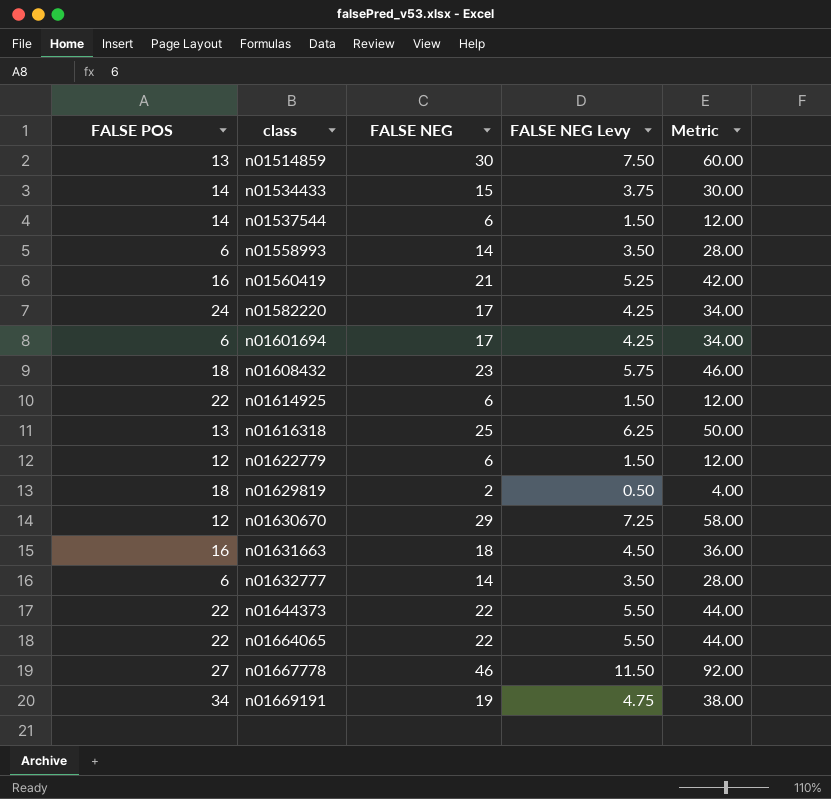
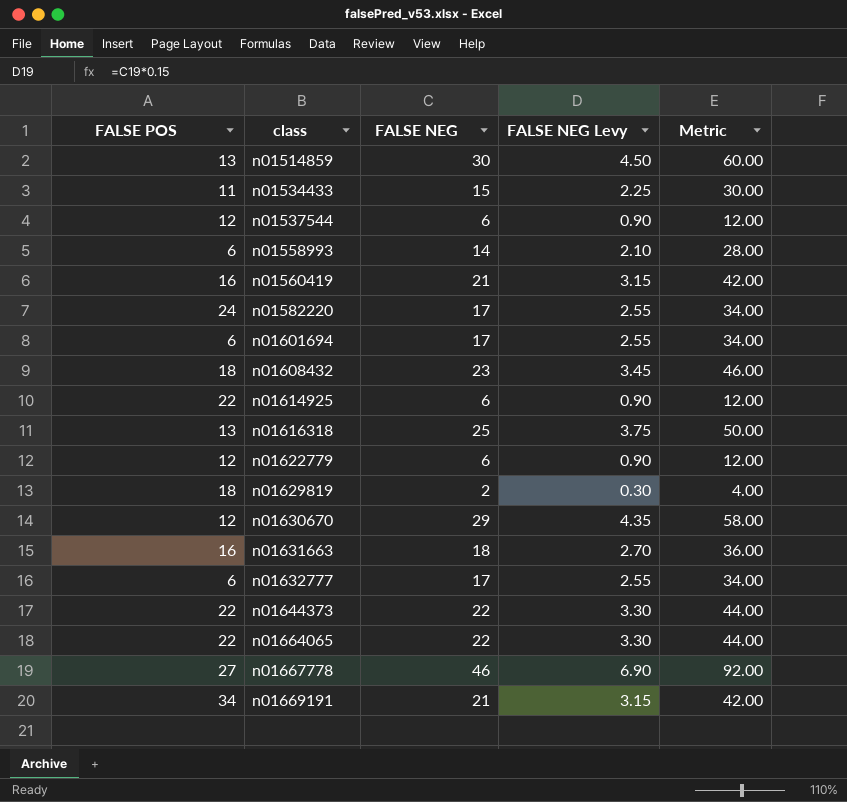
column FALSE NEG Levy | formula: [FALSE NEG] * 0.25 -> [FALSE NEG] * 0.15
n01534433 | FALSE POS: 14 -> 11
n01537544 | FALSE POS: 14 -> 12
n01632777 | FALSE NEG: 14 -> 17
n01632777 | Metric: 28.00 -> 34.00
n01669191 | FALSE NEG: 19 -> 21
n01669191 | Metric: 38.00 -> 42.00

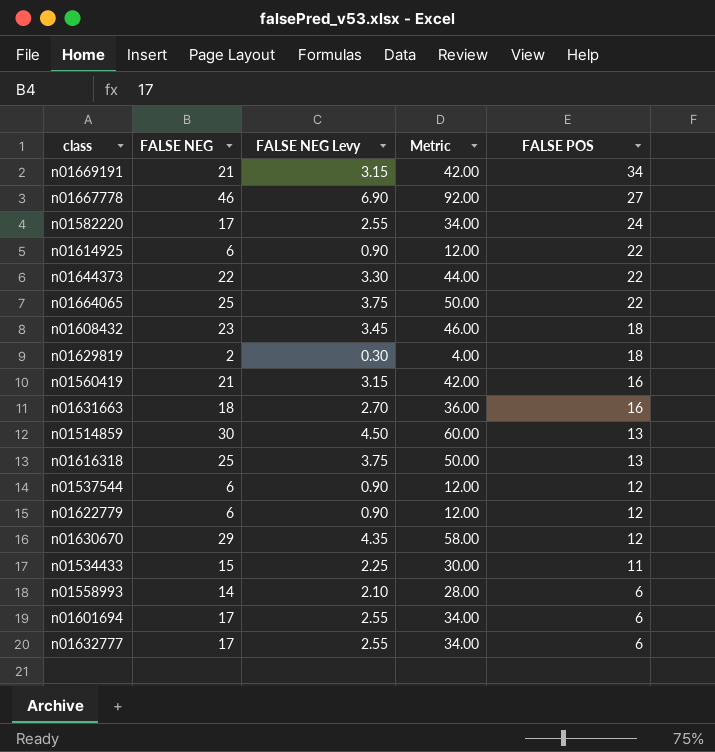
row order: class ascending -> FALSE POS descending
column FALSE POS | position: 1 -> 5
n01664065 | FALSE NEG: 22 -> 25
n01664065 | FALSE NEG Levy: 3.30 -> 3.75
n01664065 | Metric: 44.00 -> 50.00

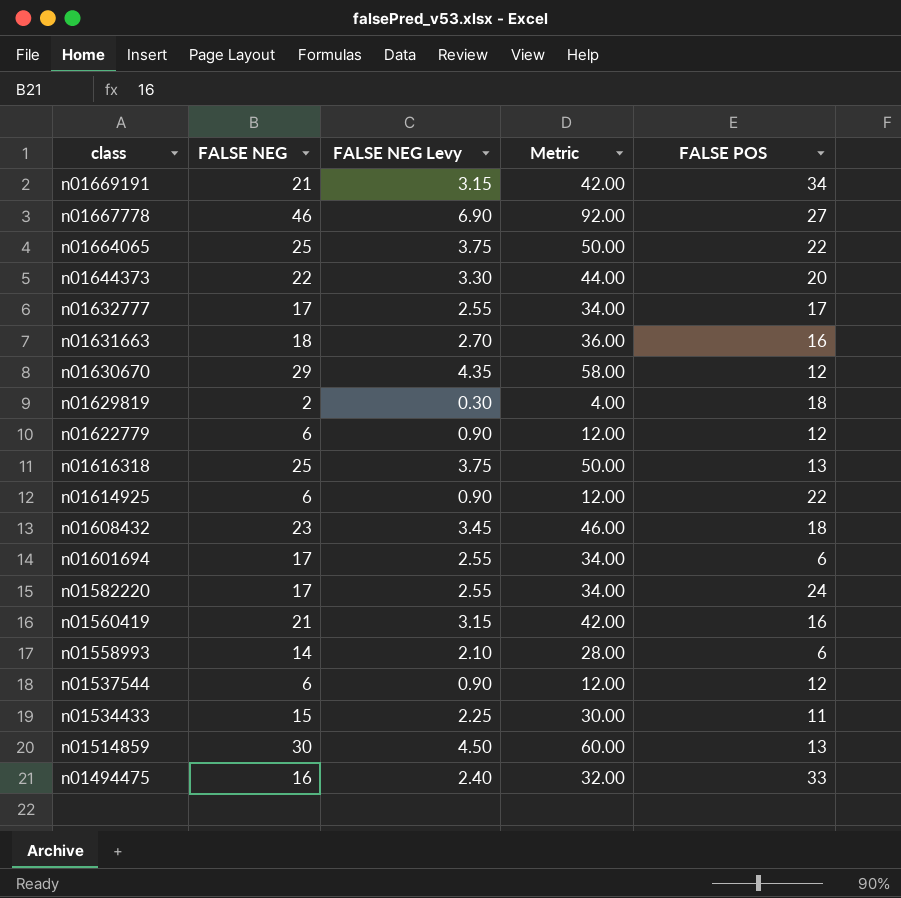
row order: FALSE POS descending -> class descending
n01644373 | FALSE POS: 22 -> 20
n01632777 | FALSE POS: 6 -> 17
row n01494475: none -> 16 | 2.40 | 32.00 | 33

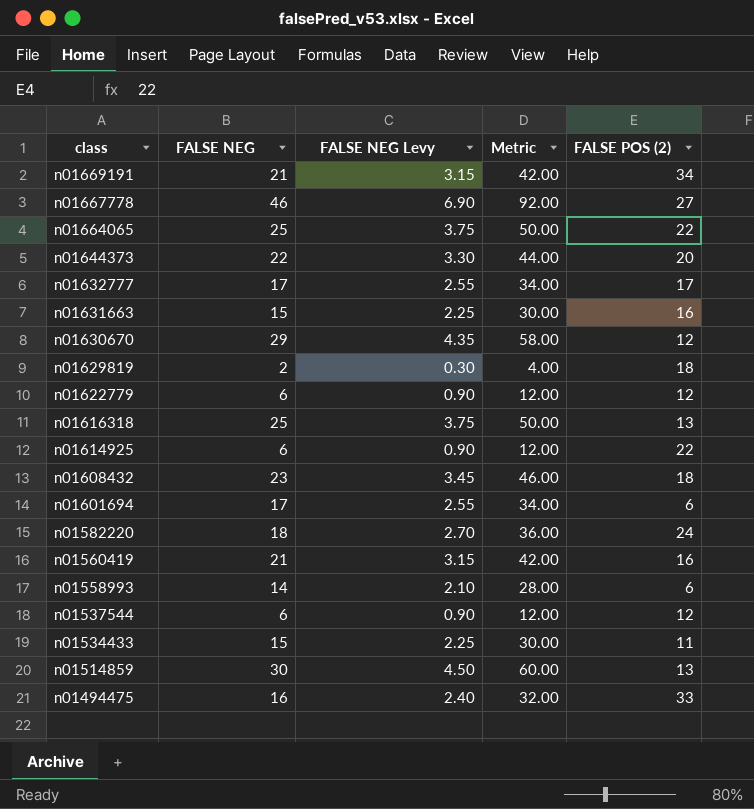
column name: FALSE POS -> FALSE POS (2)
n01631663 | FALSE NEG: 18 -> 15
n01631663 | FALSE NEG Levy: 2.70 -> 2.25
n01631663 | Metric: 36.00 -> 30.00
n01582220 | FALSE NEG: 17 -> 18
n01582220 | FALSE NEG Levy: 2.55 -> 2.70
n01582220 | Metric: 34.00 -> 36.00

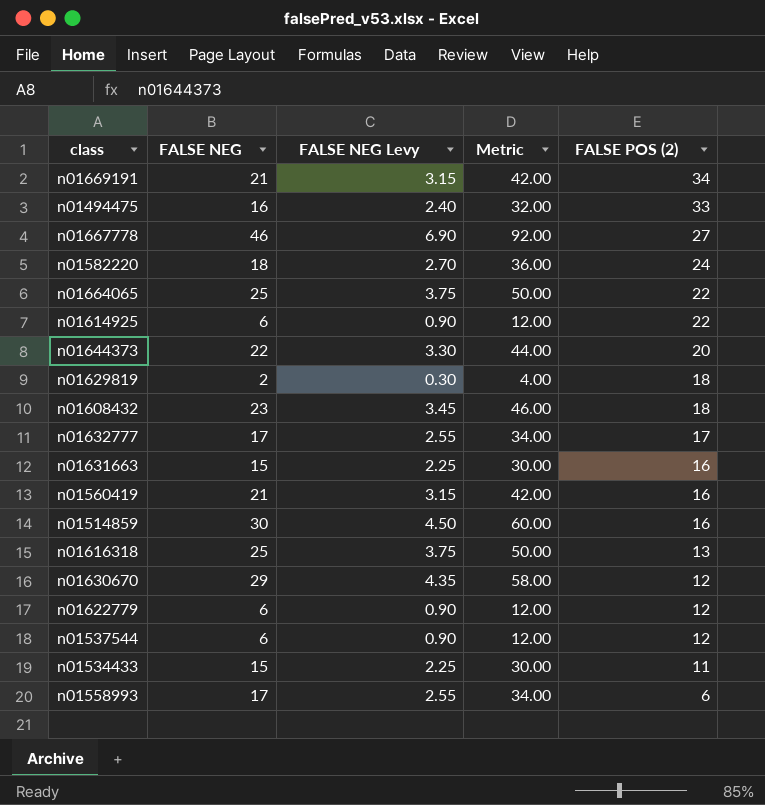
row order: class descending -> FALSE POS (2) descending
row n01601694: 17 | 2.55 | 34.00 | 6 -> none
n01514859 | FALSE POS (2): 13 -> 16
n01558993 | FALSE NEG: 14 -> 17
n01558993 | FALSE NEG Levy: 2.10 -> 2.55
n01558993 | Metric: 28.00 -> 34.00

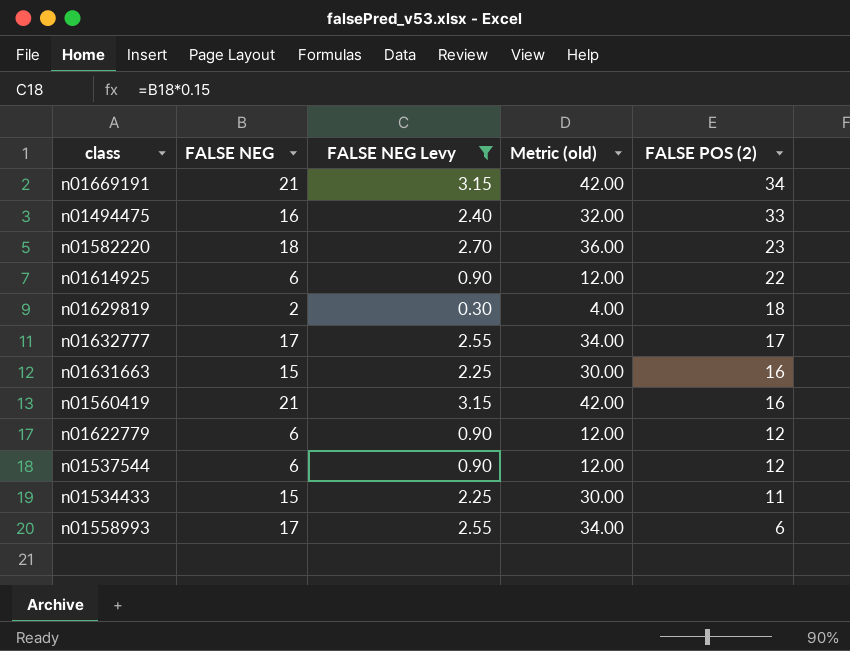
filter: none -> FALSE NEG Levy <= 3.15
column name: Metric -> Metric (old)
n01582220 | FALSE POS (2): 24 -> 23

